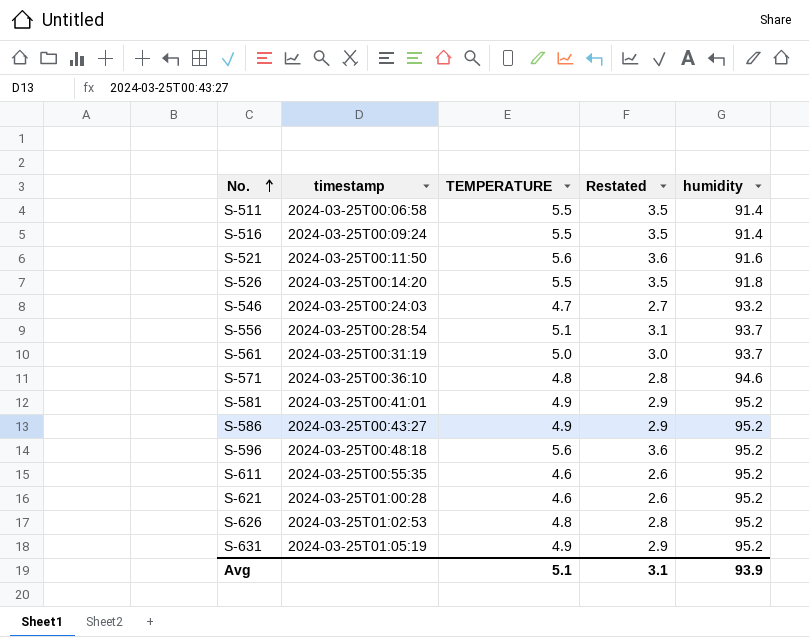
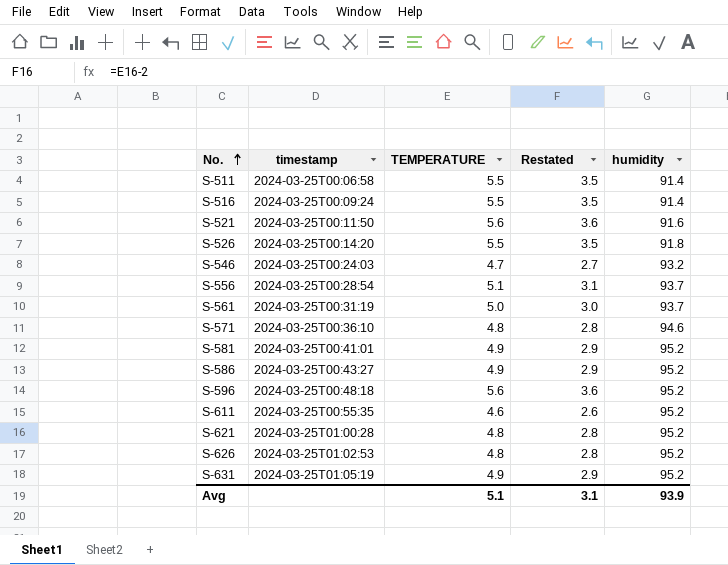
S-621 | TEMPERATURE: 4.6 -> 4.8
S-621 | Restated: 2.6 -> 2.8

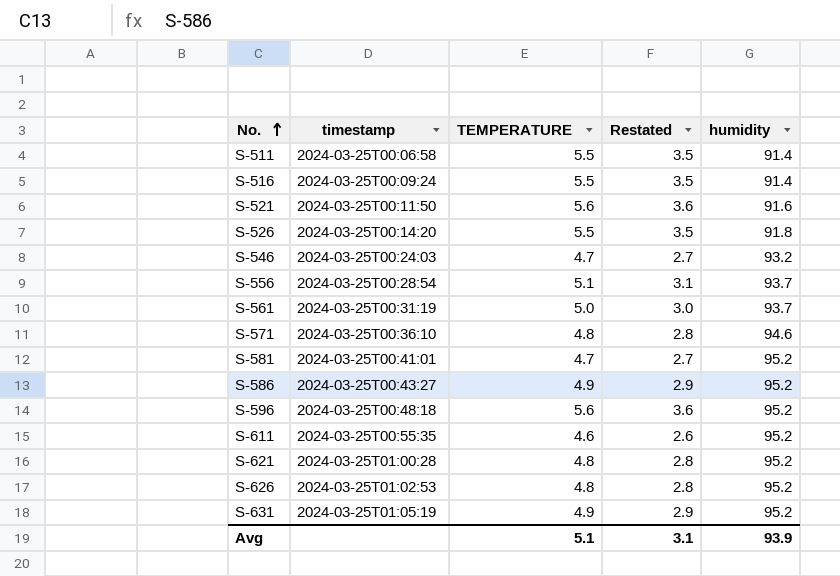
S-581 | TEMPERATURE: 4.9 -> 4.7
S-581 | Restated: 2.9 -> 2.7

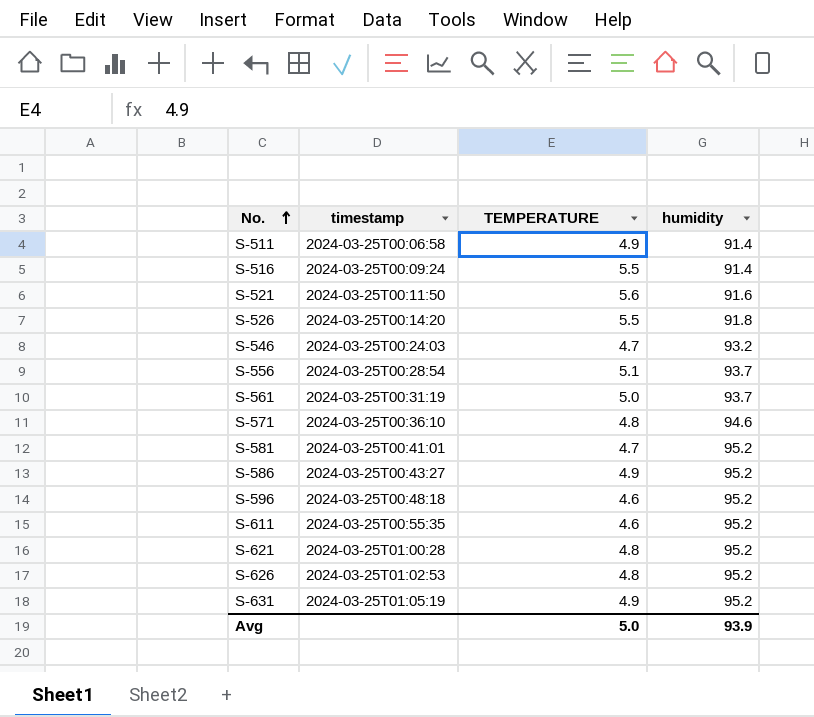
column Restated | formula: [TEMPERATURE] - 2 -> none
S-511 | TEMPERATURE: 5.5 -> 4.9
S-596 | TEMPERATURE: 5.6 -> 4.6
Avg | TEMPERATURE: 5.1 -> 5.0

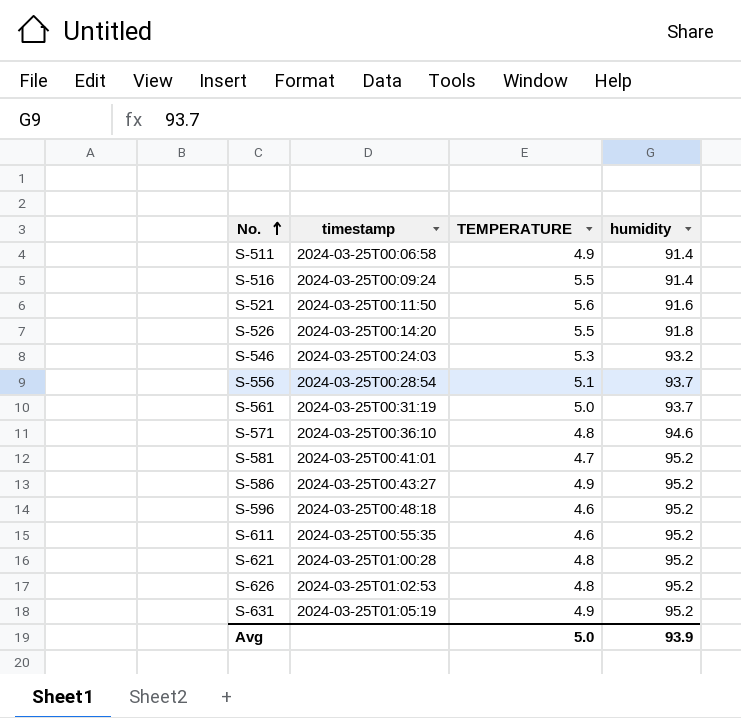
S-546 | TEMPERATURE: 4.7 -> 5.3

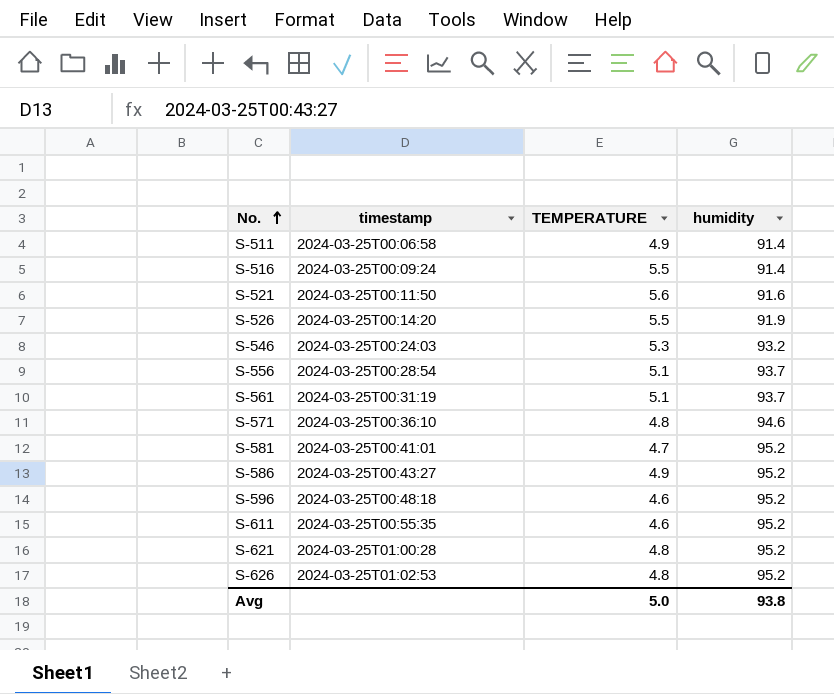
row S-631: 2024-03-25T01:05:19 | 4.9 | 95.2 -> none
S-526 | humidity: 91.8 -> 91.9
S-561 | TEMPERATURE: 5.0 -> 5.1
Avg | humidity: 93.9 -> 93.8

